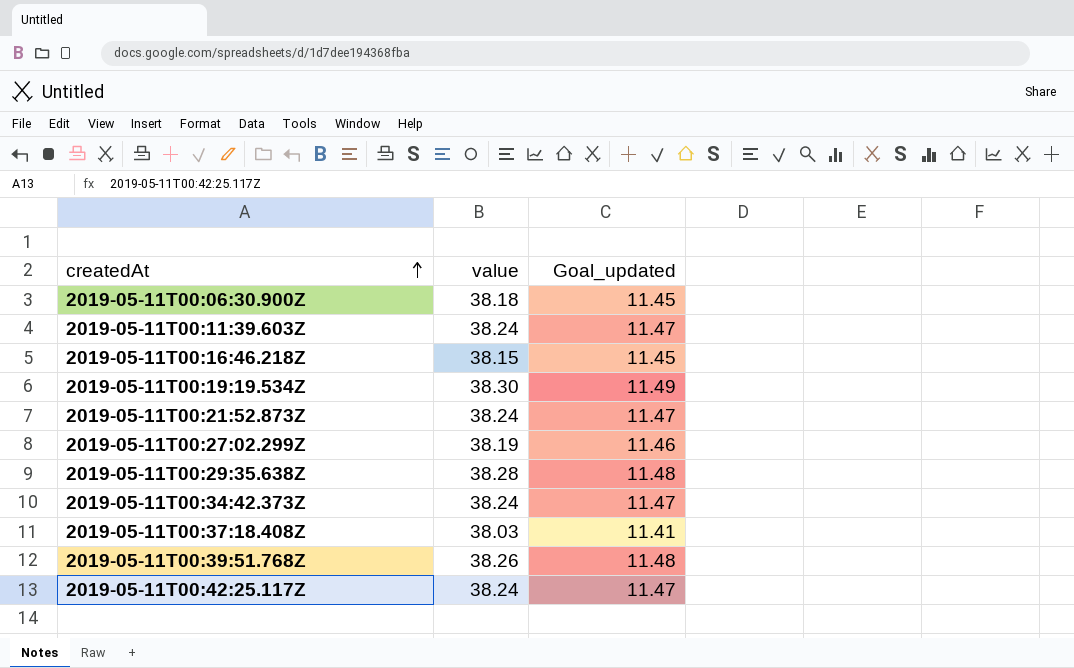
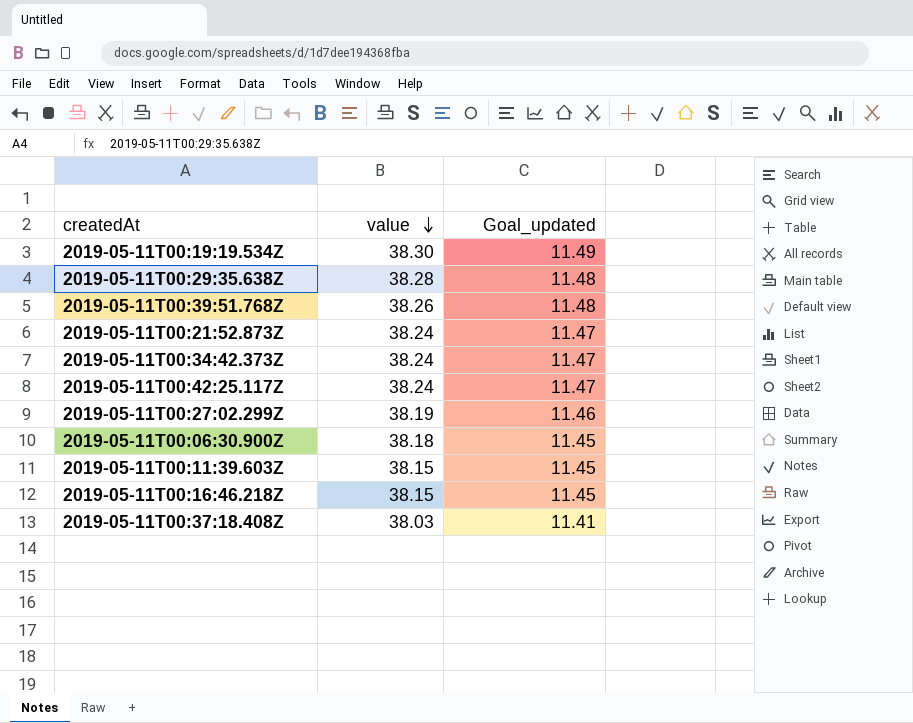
row order: createdAt ascending -> value descending
2019-05-11T00:11:39.603Z | value: 38.24 -> 38.15
2019-05-11T00:11:39.603Z | Goal_updated: 11.47 -> 11.45

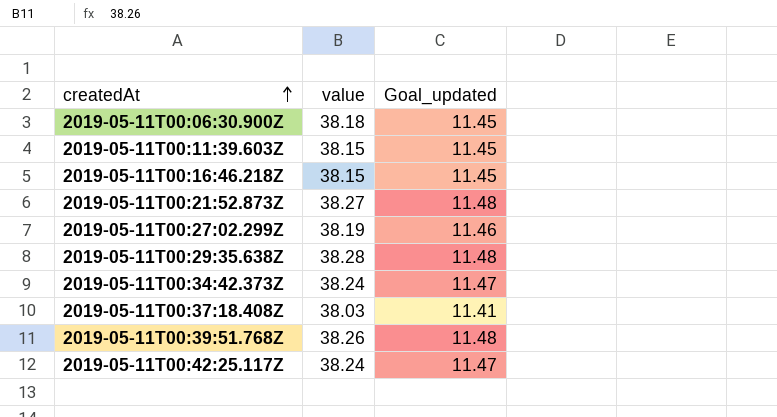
row order: value descending -> createdAt ascending
row 2019-05-11T00:19:19.534Z: 38.30 | 11.49 -> none
2019-05-11T00:21:52.873Z | value: 38.24 -> 38.27
2019-05-11T00:21:52.873Z | Goal_updated: 11.47 -> 11.48

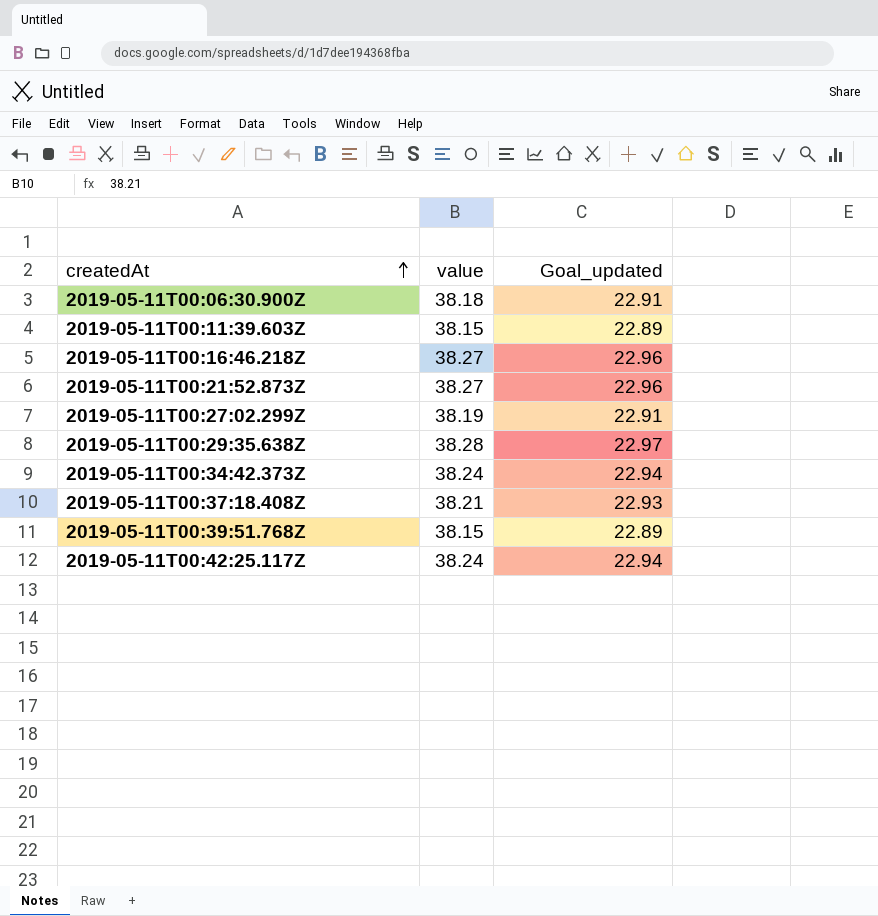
column Goal_updated | formula: [value] * 0.3 -> [value] * 0.6
2019-05-11T00:16:46.218Z | value: 38.15 -> 38.27
2019-05-11T00:37:18.408Z | value: 38.03 -> 38.21
2019-05-11T00:39:51.768Z | value: 38.26 -> 38.15

